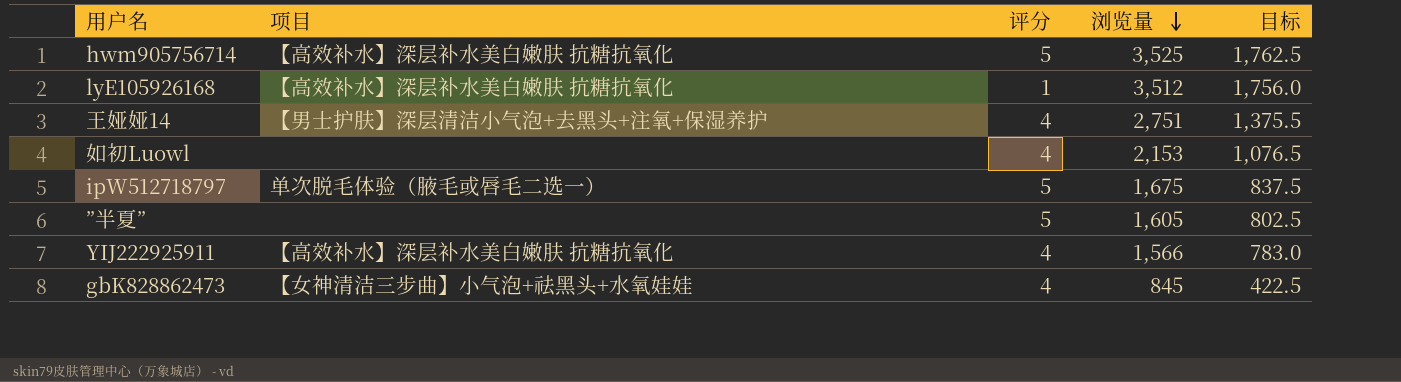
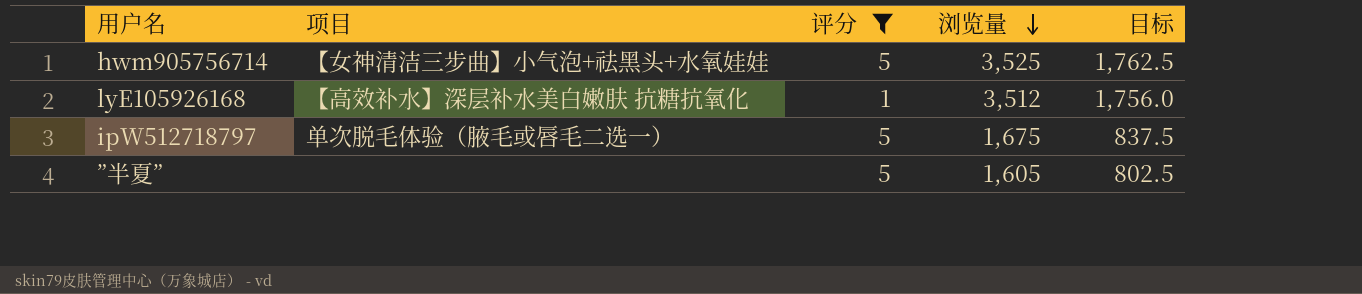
filter: none -> 评分 != 4
hwm905756714 | 项目: 【高效补水】深层补水美白嫩肤 抗糖抗氧化 -> 【女神清洁三步曲】小气泡+祛黑头+水氧娃娃

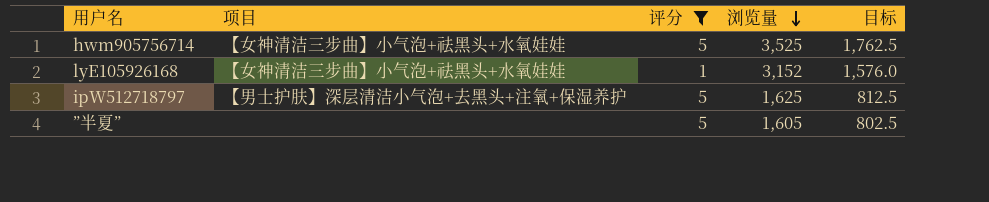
lyE105926168 | 项目: 【高效补水】深层补水美白嫩肤 抗糖抗氧化 -> 【女神清洁三步曲】小气泡+祛黑头+水氧娃娃
lyE105926168 | 浏览量: 3,512 -> 3,152
lyE105926168 | 目标: 1,756.0 -> 1,576.0
ipW512718797 | 项目: 单次脱毛体验（腋毛或唇毛二选一） -> 【男士护肤】深层清洁小气泡+去黑头+注氧+保湿养护
ipW512718797 | 浏览量: 1,675 -> 1,625
ipW512718797 | 目标: 837.5 -> 812.5

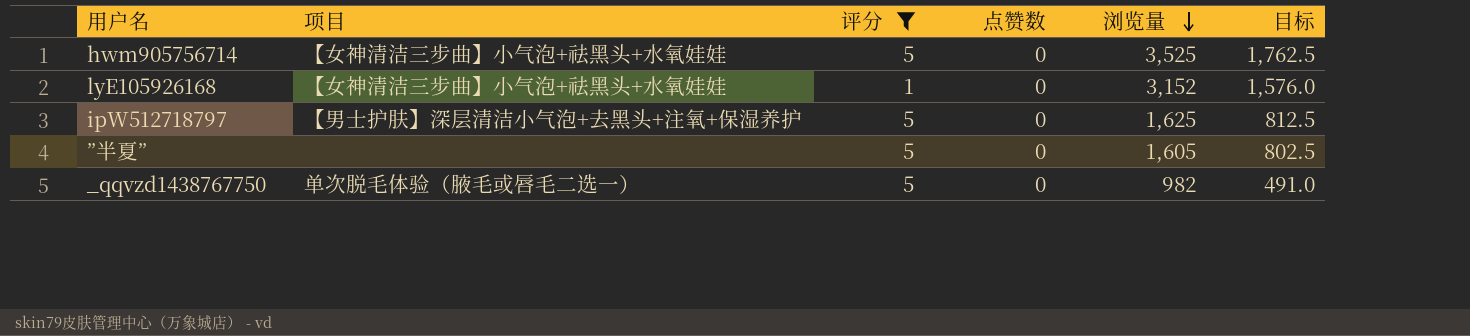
column 点赞数 | position: none -> 4
row _qqvzd1438767750: none -> 单次脱毛体验（腋毛或唇毛二选一） | 5 | 0 | 982 | 491.0

